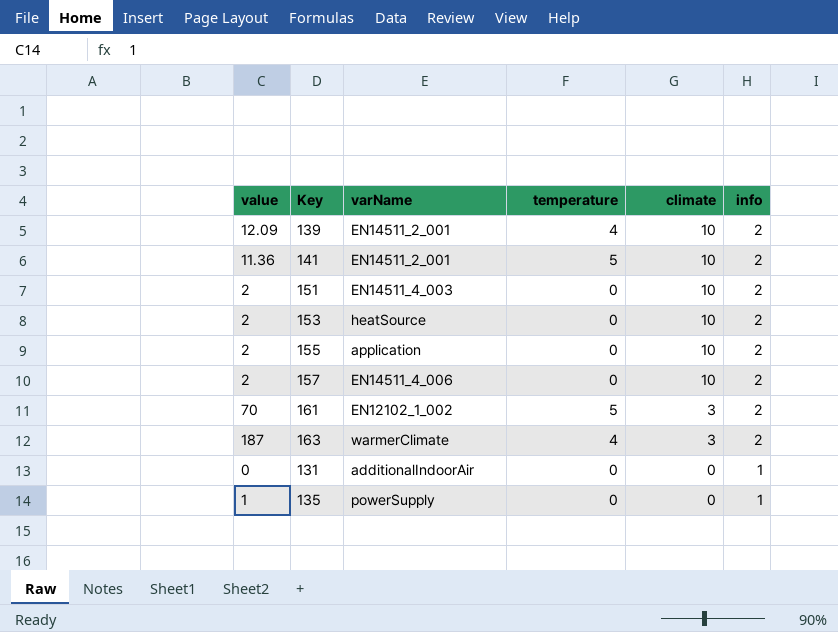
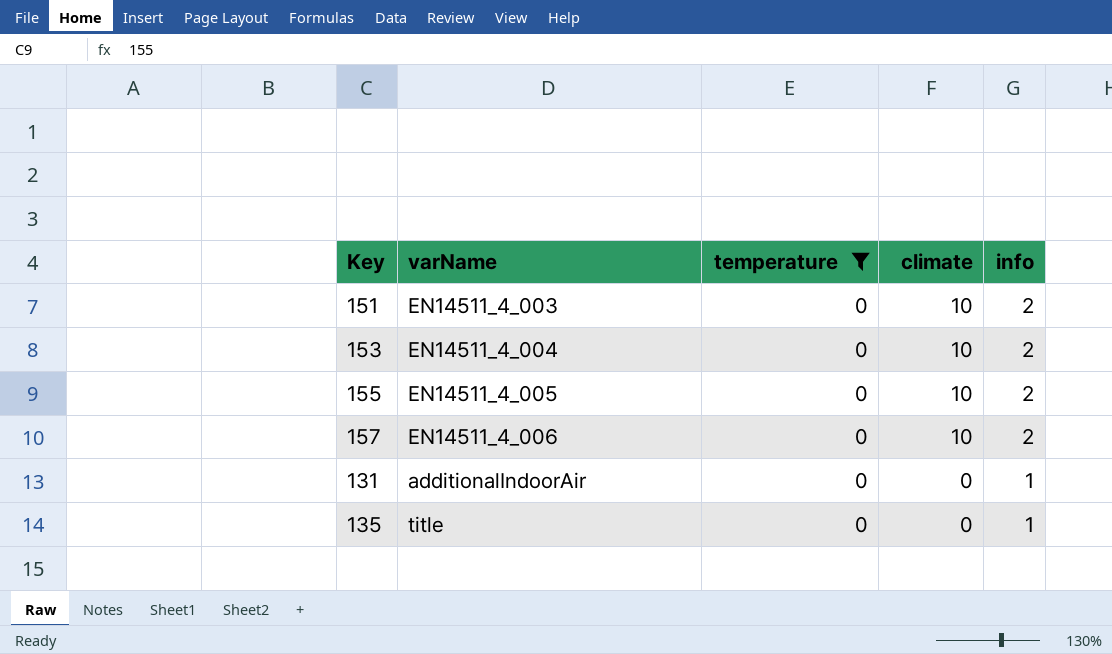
filter: none -> temperature = 0
column value | position: 1 -> none
153 | varName: heatSource -> EN14511_4_004
155 | varName: application -> EN14511_4_005
135 | varName: powerSupply -> title

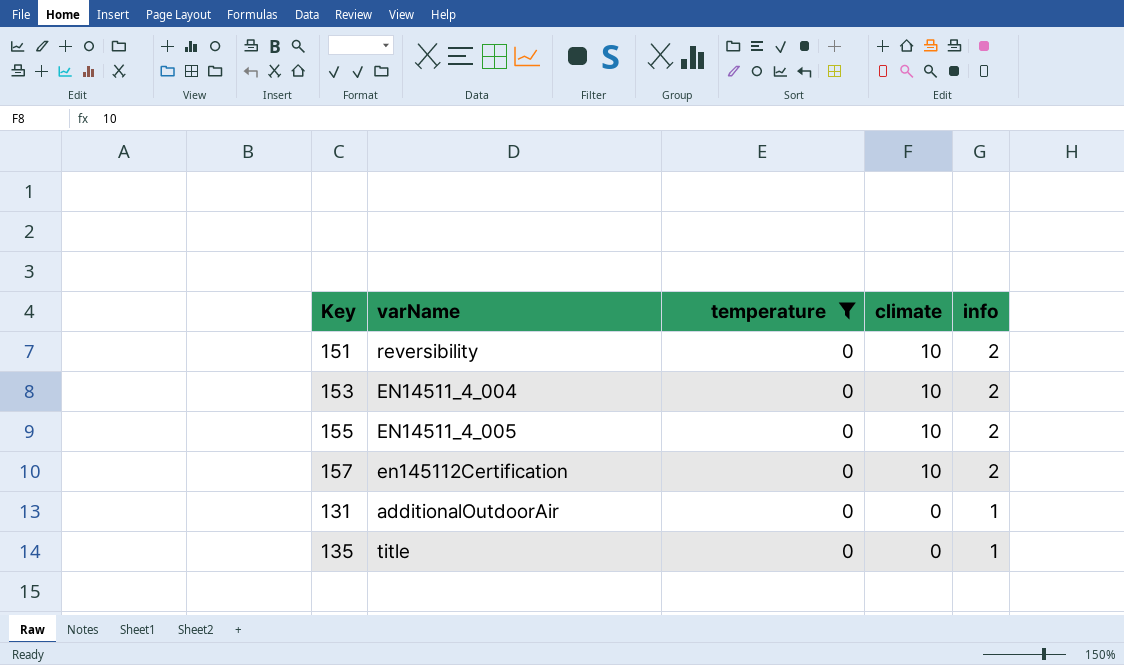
151 | varName: EN14511_4_003 -> reversibility
157 | varName: EN14511_4_006 -> en145112Certification
131 | varName: additionalIndoorAir -> additionalOutdoorAir

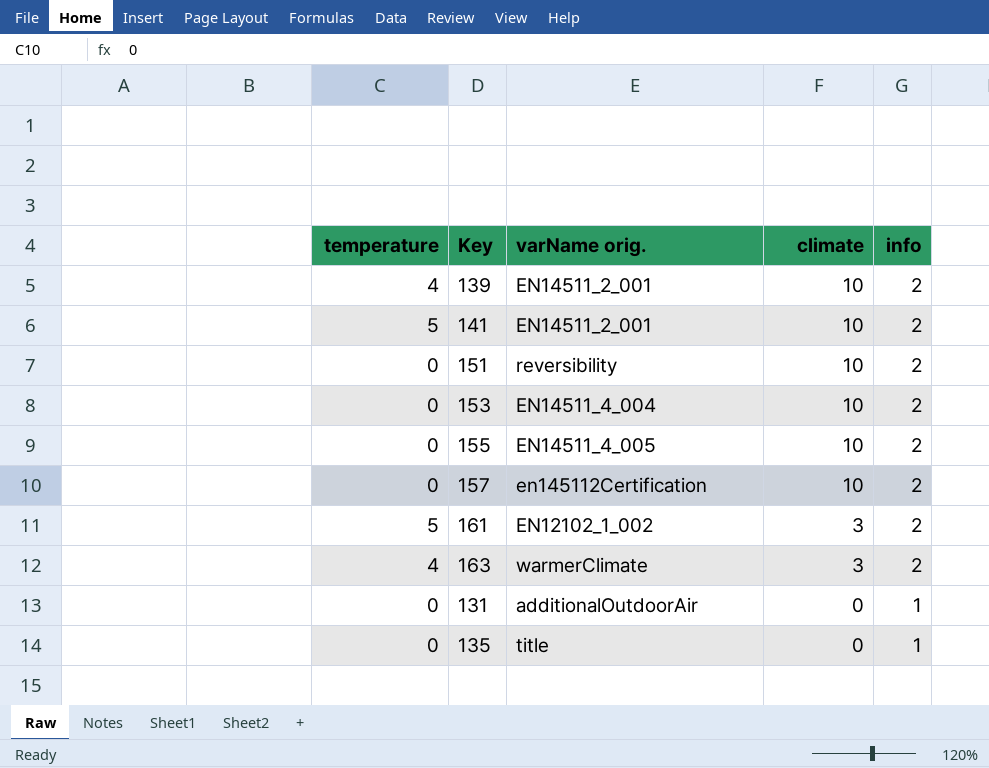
filter: temperature = 0 -> none
column temperature | position: 3 -> 1
column name: varName -> varName orig.

